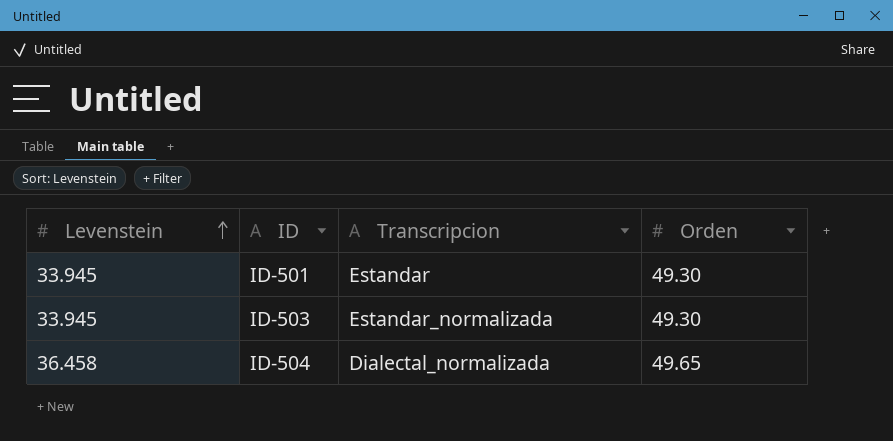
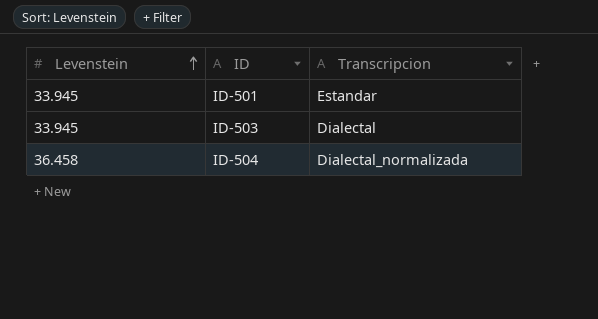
column Orden | position: 4 -> none
ID-503 | Transcripcion: Estandar_normalizada -> Dialectal

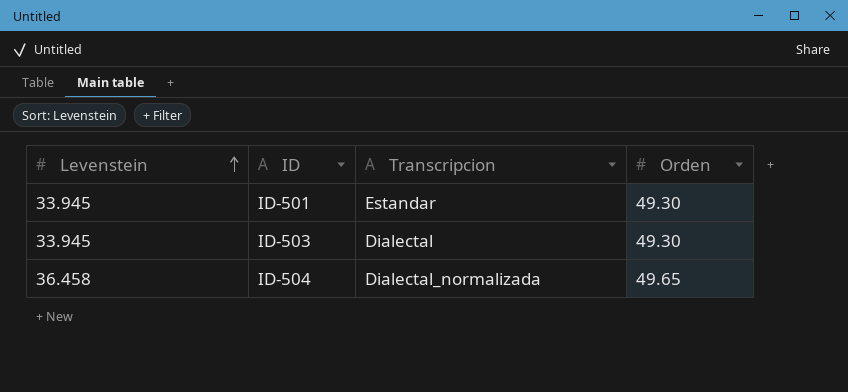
column Orden | position: none -> 4

